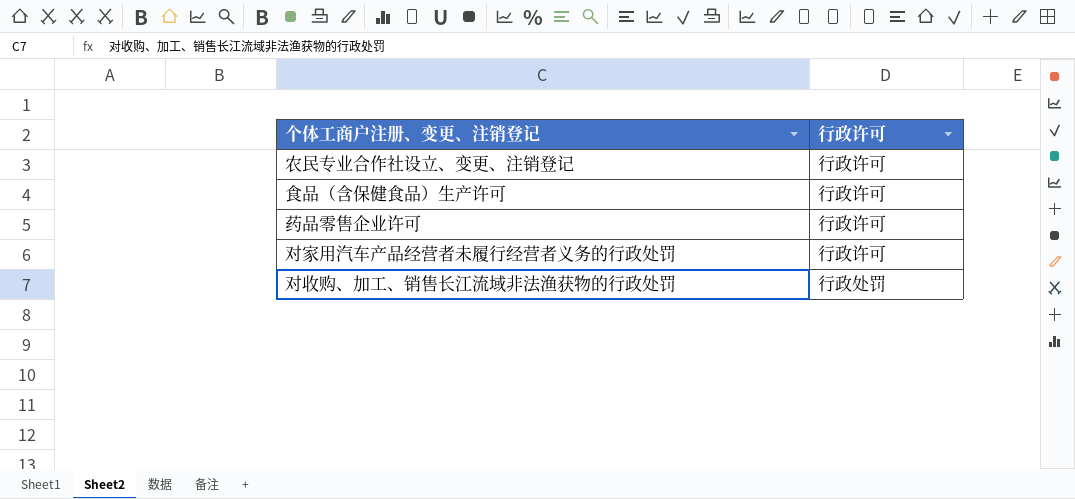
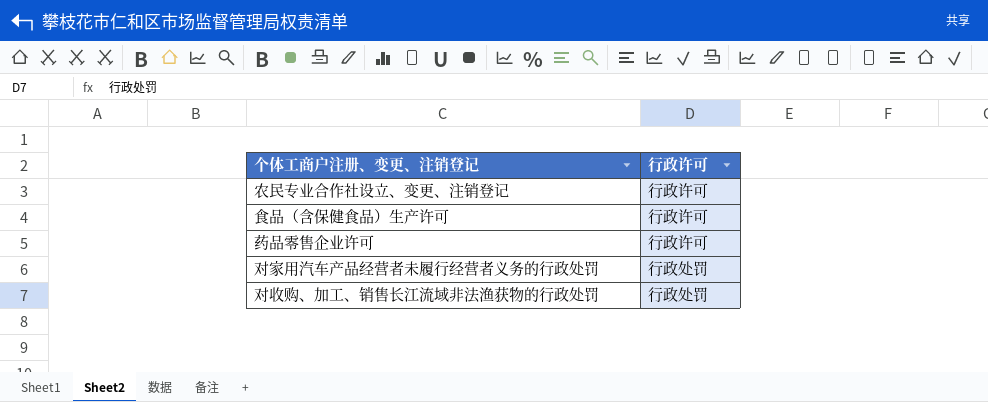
对家用汽车产品经营者未履行经营者义务的行政处罚 | 行政许可: 行政许可 -> 行政处罚

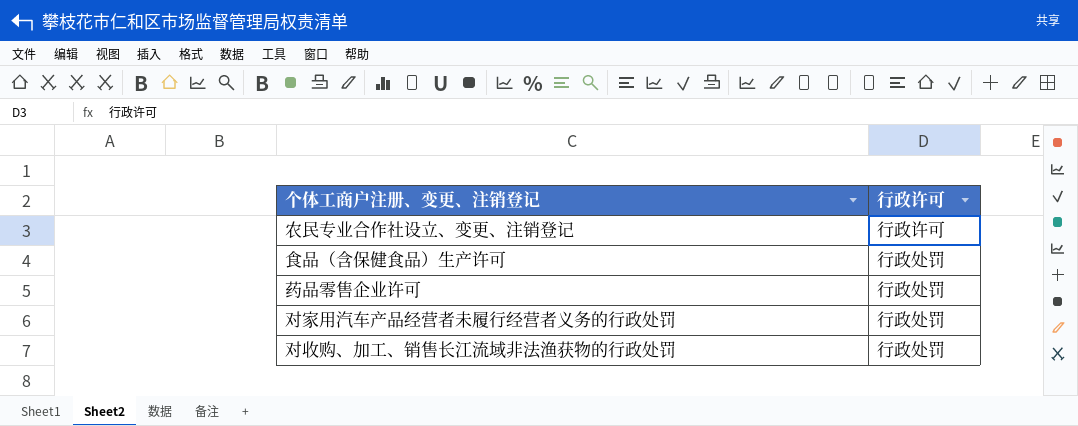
食品（含保健食品）生产许可 | 行政许可: 行政许可 -> 行政处罚
药品零售企业许可 | 行政许可: 行政许可 -> 行政处罚

